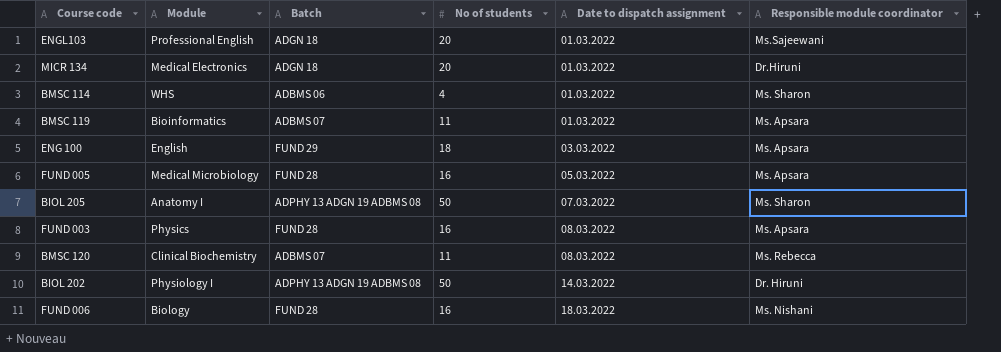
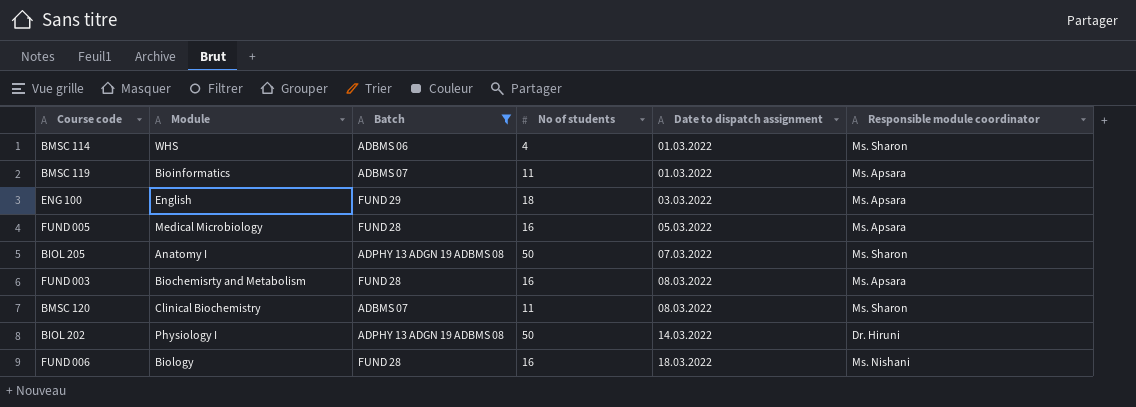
filter: none -> Batch != ADGN 18
FUND 003 | Module: Physics -> Biochemisrty and Metabolism
BMSC 120 | Responsible module coordinator: Ms. Rebecca -> Ms. Sharon

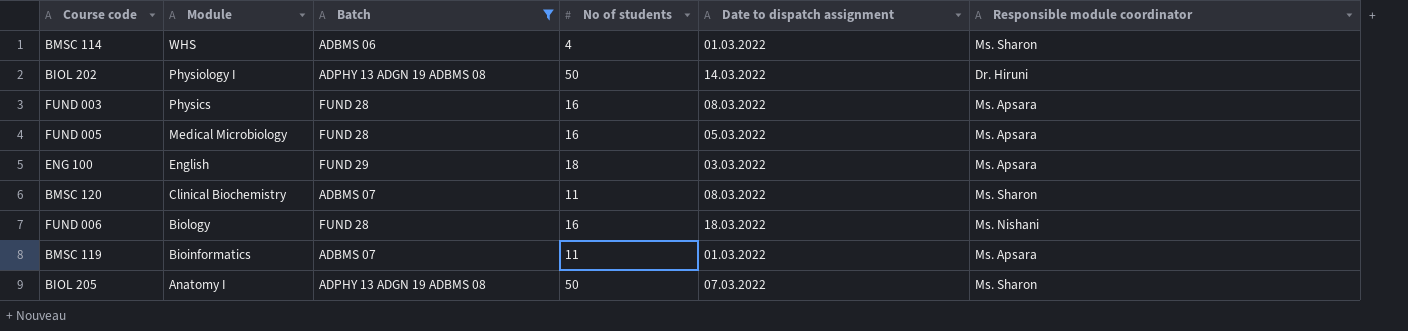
row order: Date to dispatch assignment ascending -> Module descending
FUND 003 | Module: Biochemisrty and Metabolism -> Physics

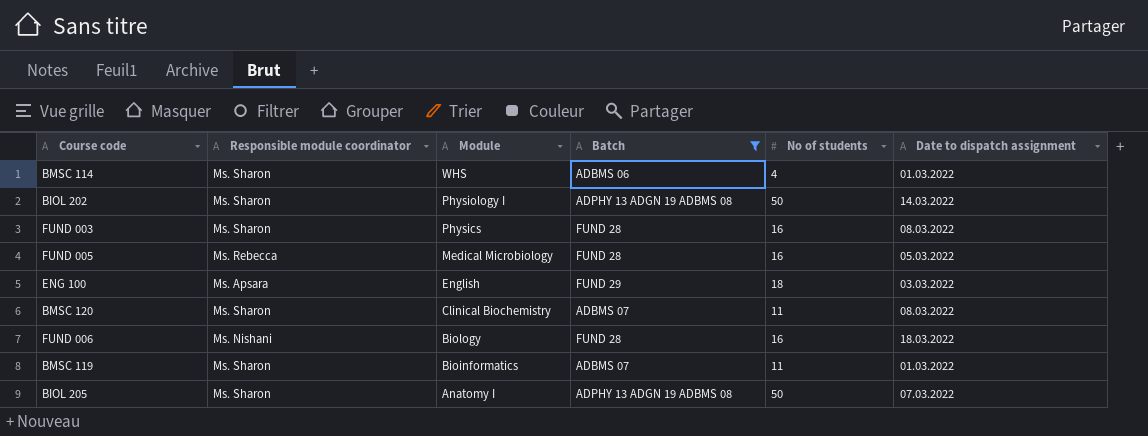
column Responsible module coordinator | position: 6 -> 2
BIOL 202 | Responsible module coordinator: Dr. Hiruni -> Ms. Sharon
FUND 003 | Responsible module coordinator: Ms. Apsara -> Ms. Sharon
FUND 005 | Responsible module coordinator: Ms. Apsara -> Ms. Rebecca
BMSC 119 | Responsible module coordinator: Ms. Apsara -> Ms. Sharon

